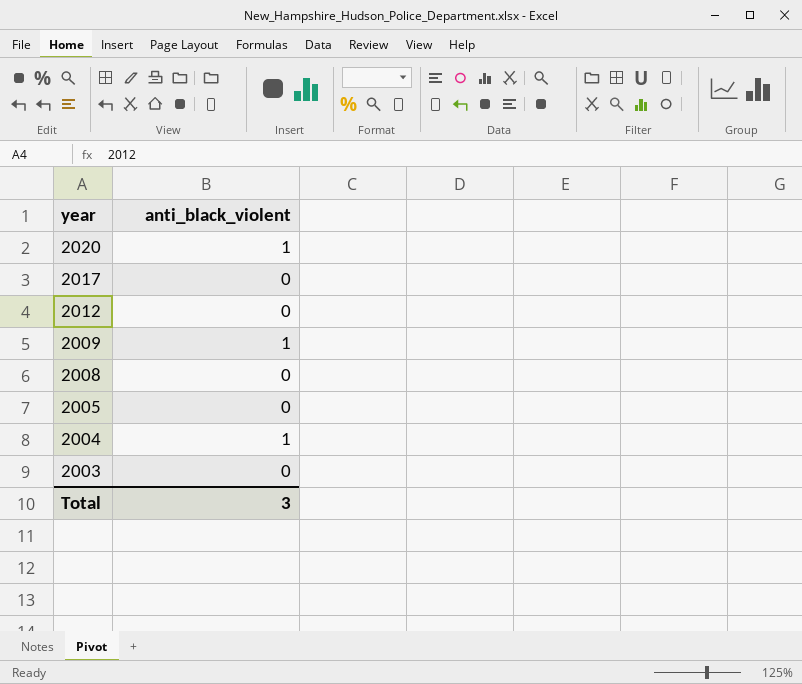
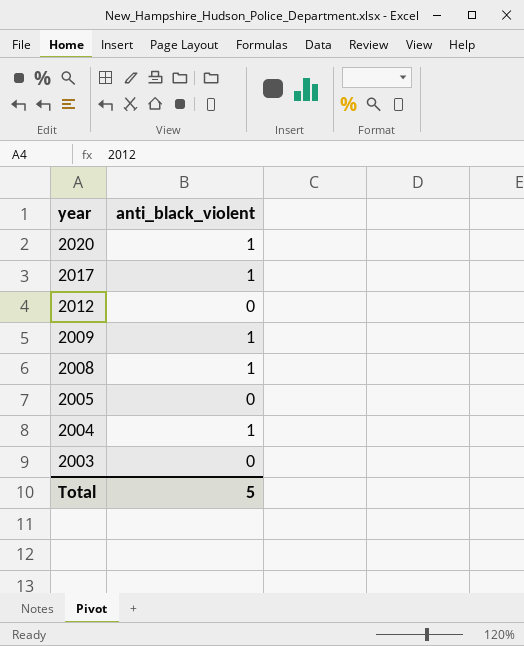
2017 | anti_black_violent: 0 -> 1
2008 | anti_black_violent: 0 -> 1
Total | anti_black_violent: 3 -> 5

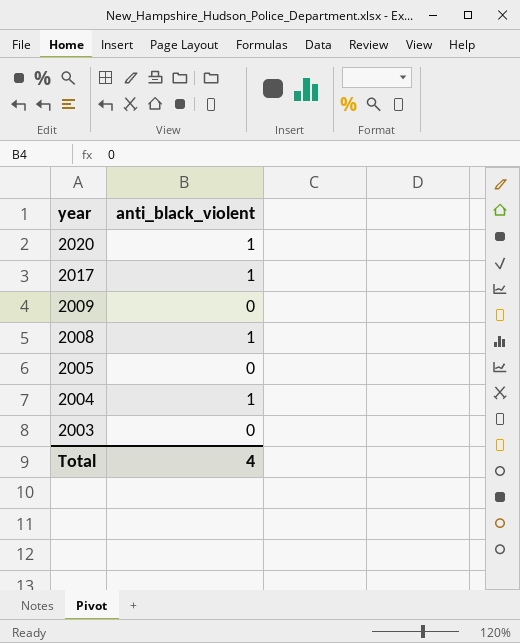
row 2012: 0 -> none
2009 | anti_black_violent: 1 -> 0
Total | anti_black_violent: 5 -> 4

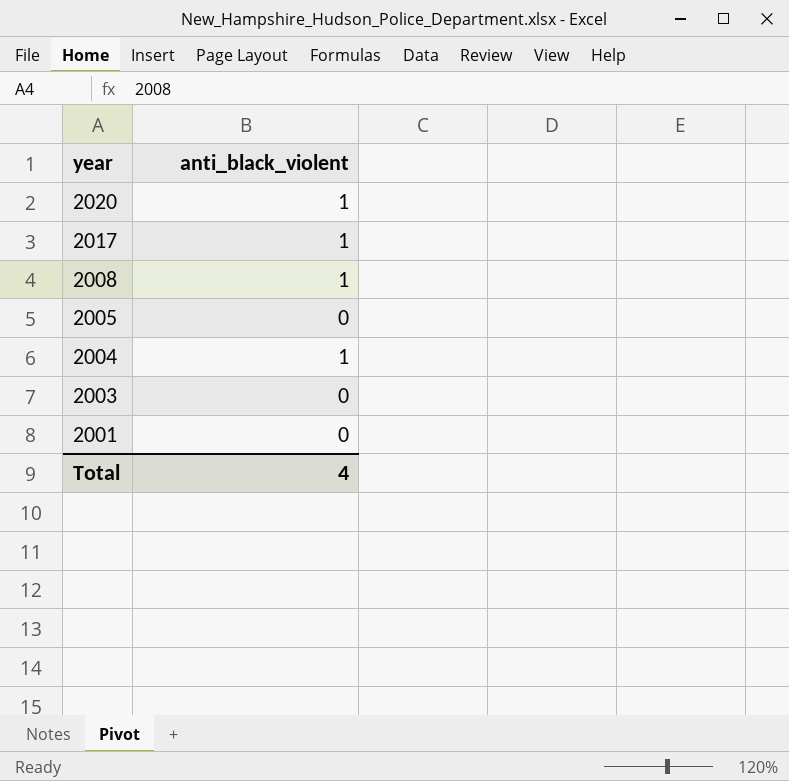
row 2009: 0 -> none
row 2001: none -> 0

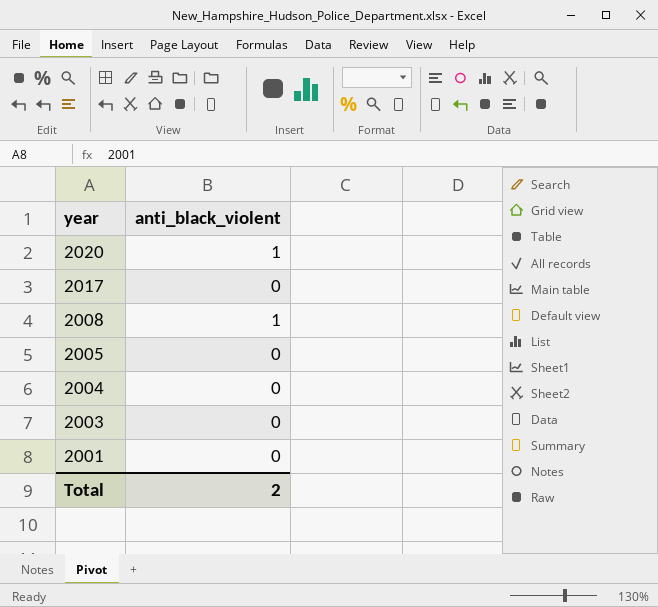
2017 | anti_black_violent: 1 -> 0
2004 | anti_black_violent: 1 -> 0
Total | anti_black_violent: 4 -> 2

